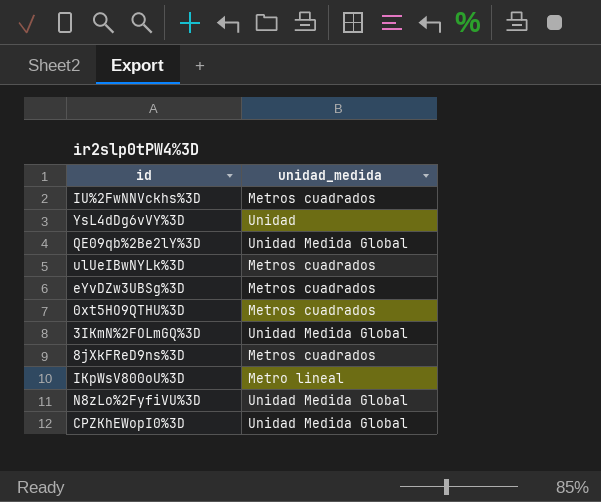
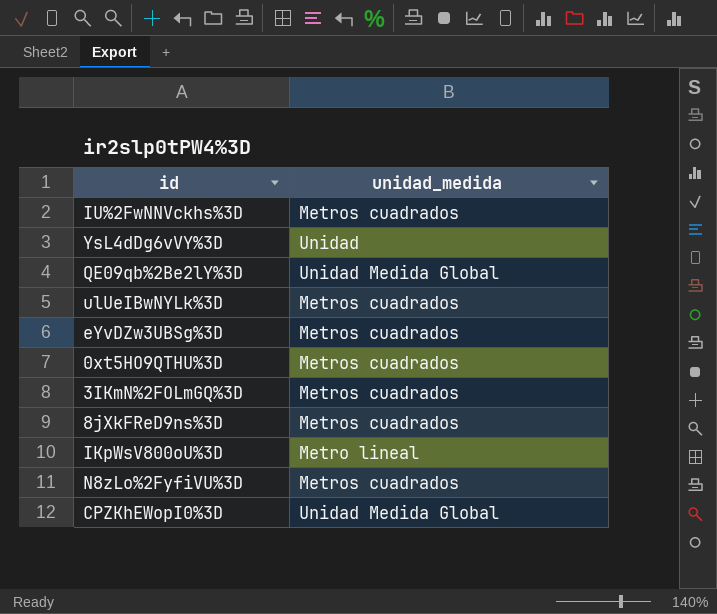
3IKmN%2FOLmGQ%3D | unidad_medida: Unidad Medida Global -> Metros cuadrados
N8zLo%2FyfiVU%3D | unidad_medida: Unidad Medida Global -> Metros cuadrados

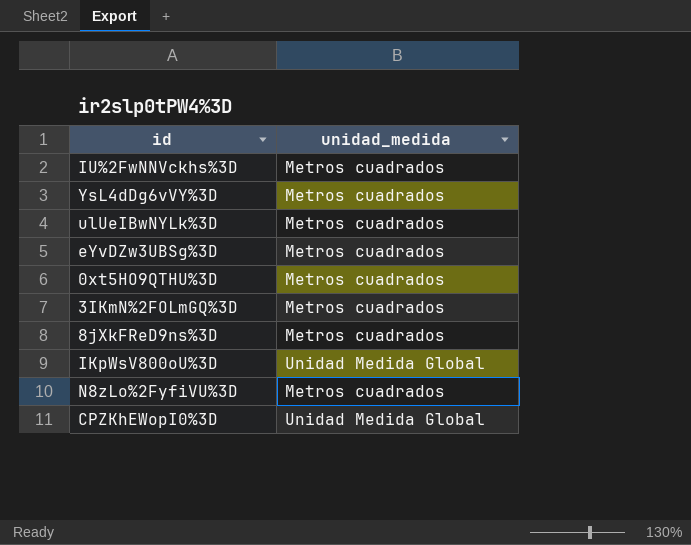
row QE09qb%2Be2lY%3D: Unidad Medida Global -> none
YsL4dDg6vVY%3D | unidad_medida: Unidad -> Metros cuadrados
IKpWsV800oU%3D | unidad_medida: Metro lineal -> Unidad Medida Global

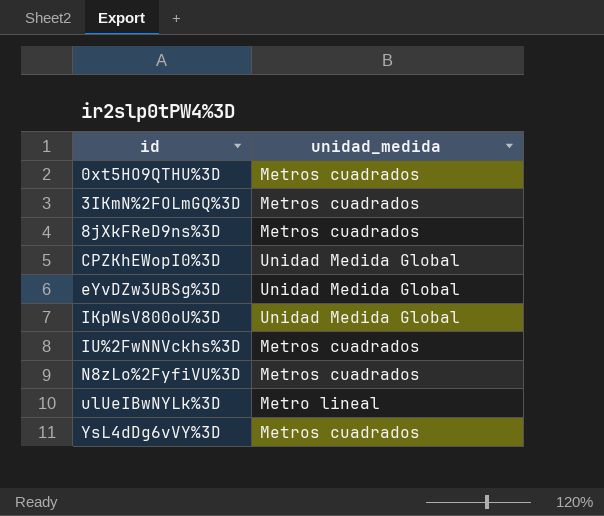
row order: none -> id ascending
eYvDZw3UBSg%3D | unidad_medida: Metros cuadrados -> Unidad Medida Global
ulUeIBwNYLk%3D | unidad_medida: Metros cuadrados -> Metro lineal

